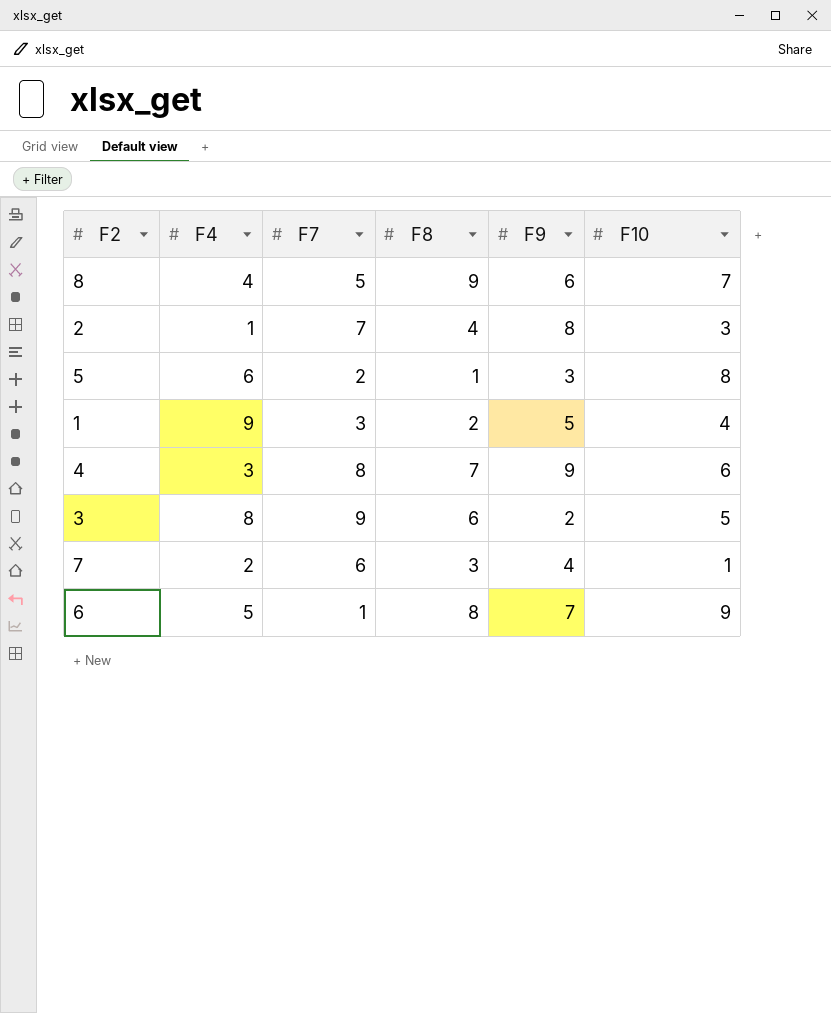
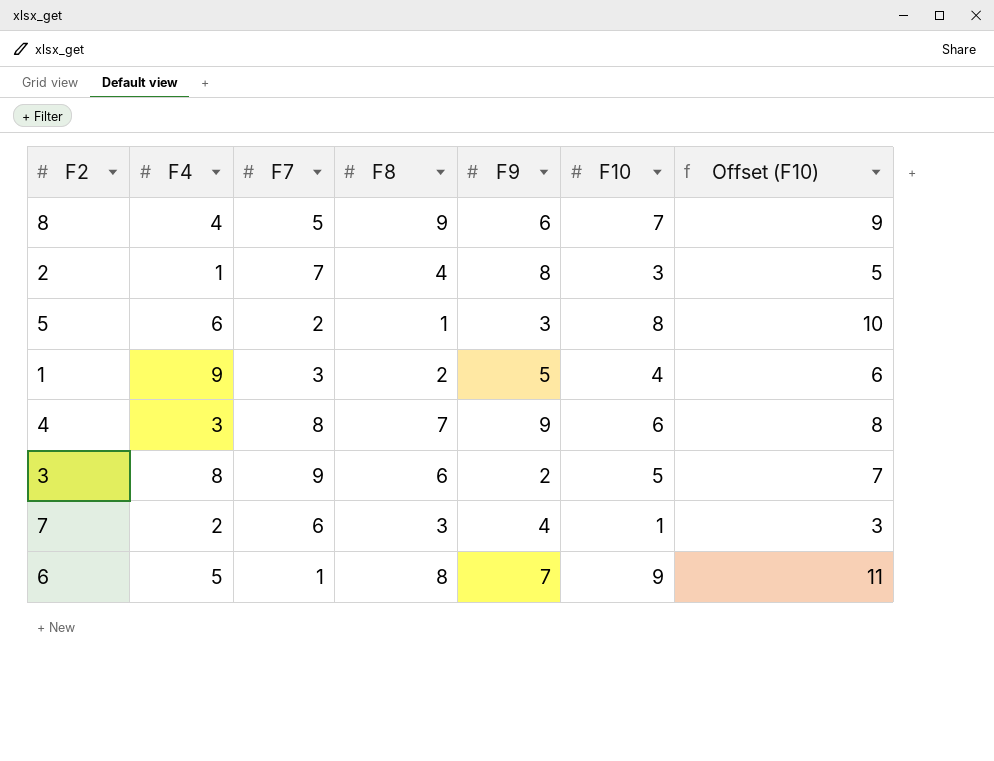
column Offset (F10) | formula: none -> [F10] + 2

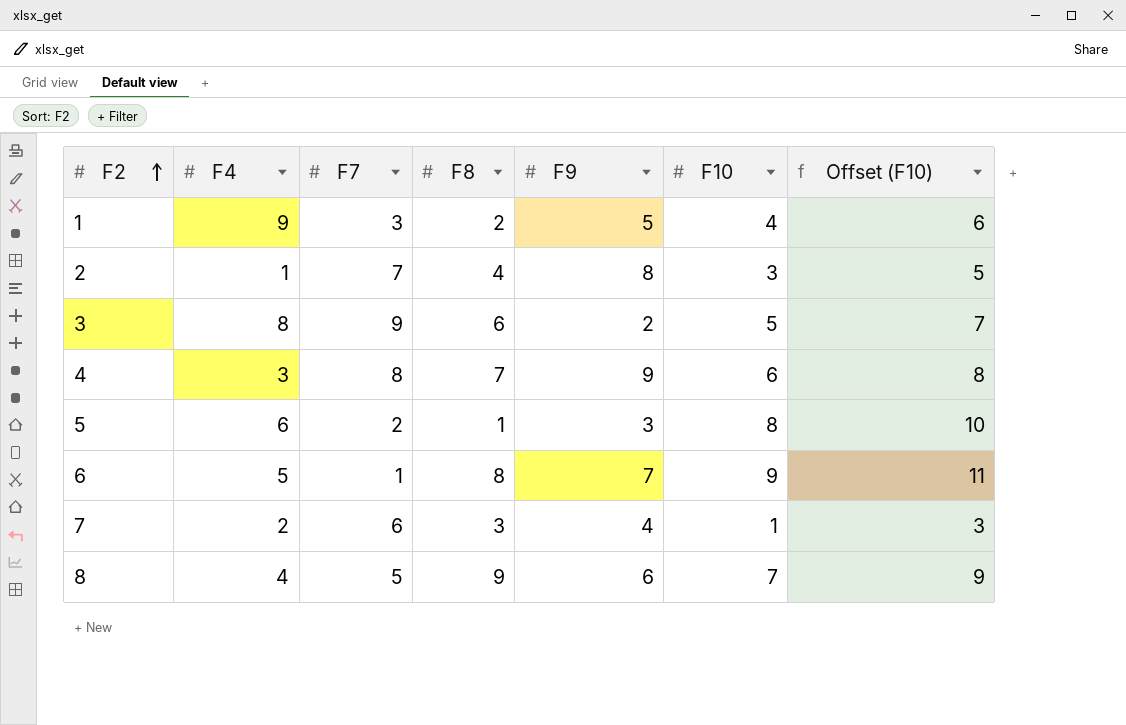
row order: none -> F2 ascending

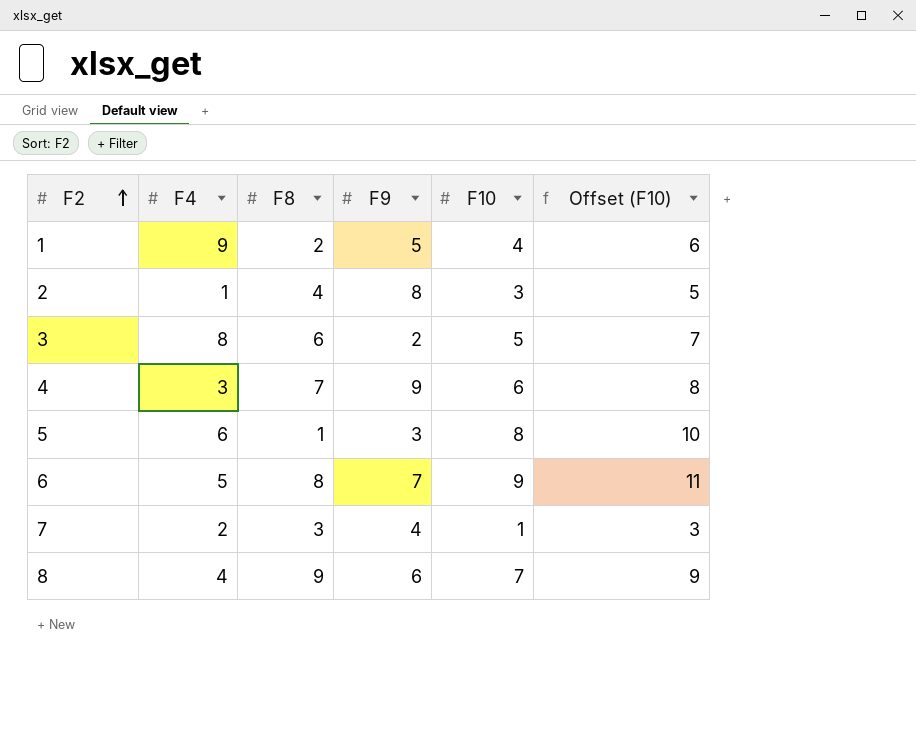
column F7 | position: 3 -> none

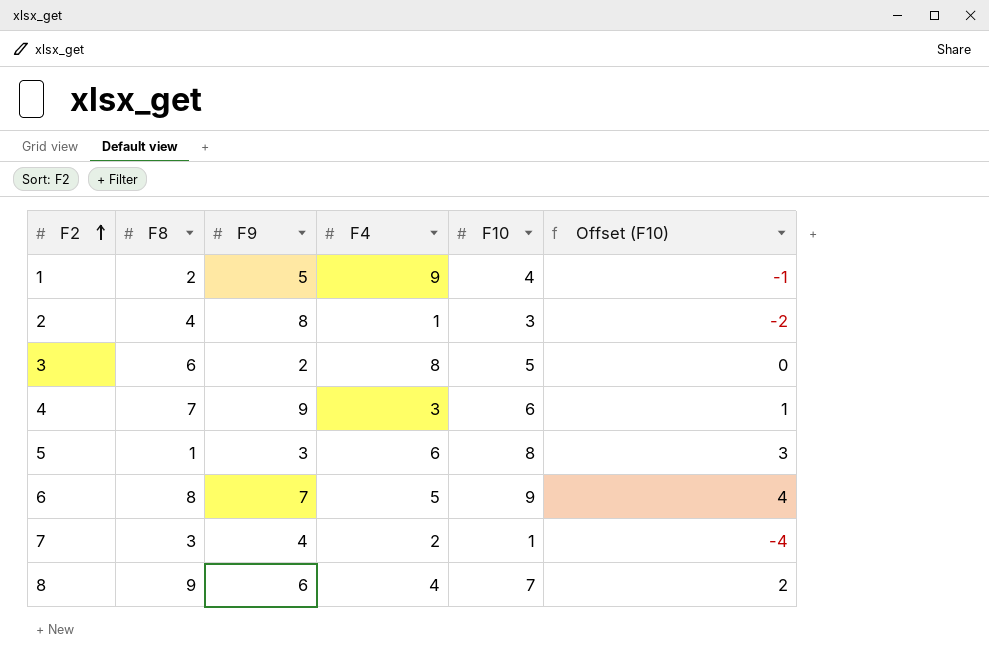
column F4 | position: 2 -> 4
column Offset (F10) | formula: [F10] + 2 -> [F10] - 5

